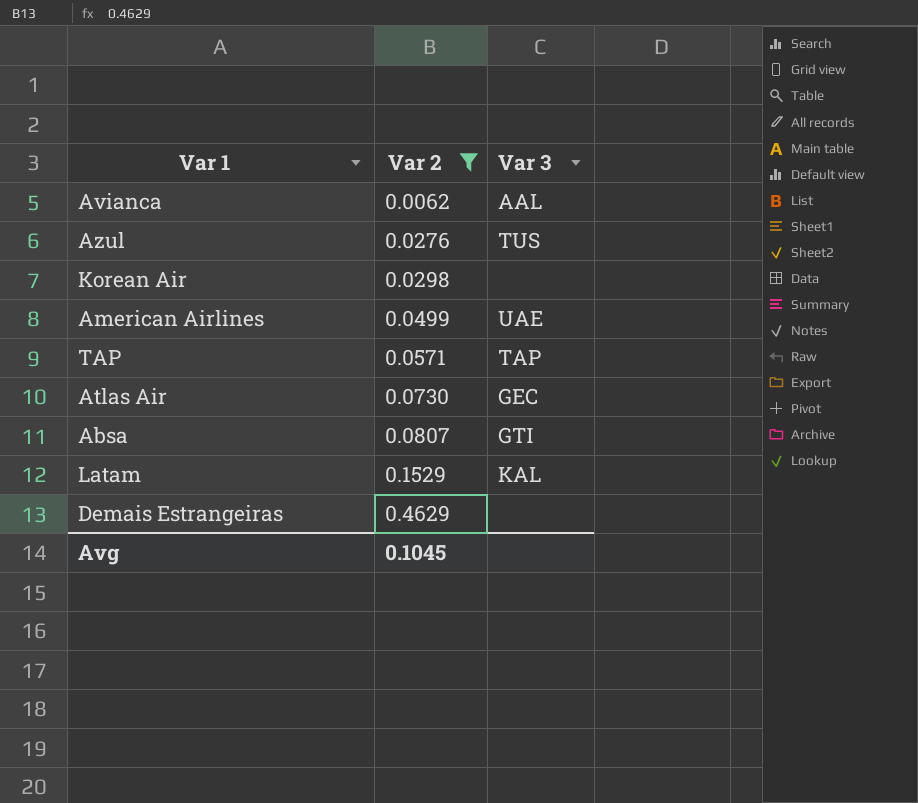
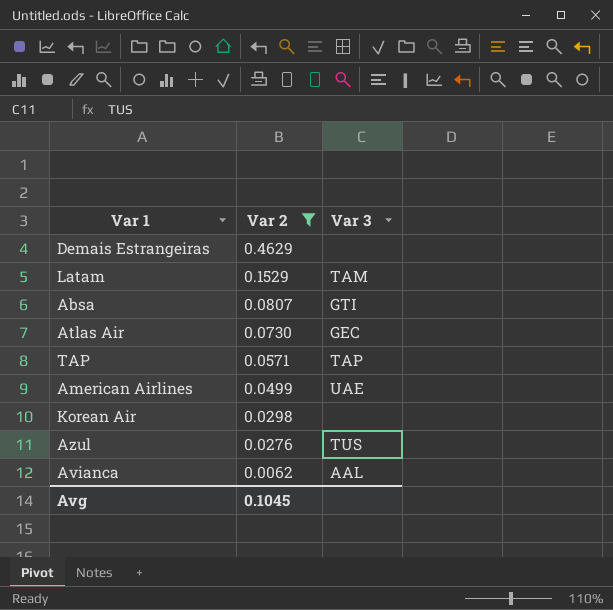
row order: Var 2 ascending -> Var 2 descending
Latam | Var 3: KAL -> TAM

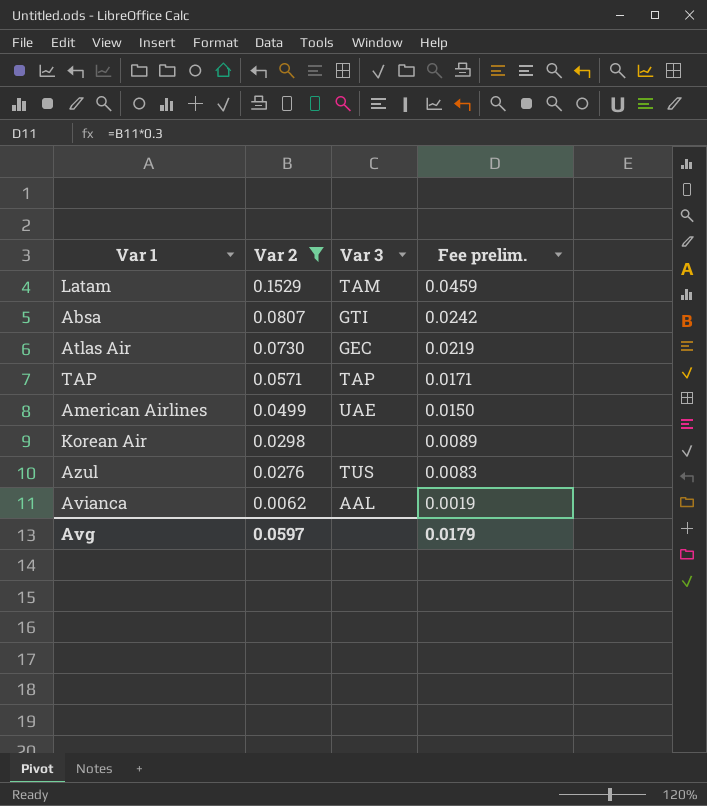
column Fee prelim. | formula: none -> [Var 2] * 0.3
row Demais Estrangeiras: 0.4629 | none -> none
Avg | Var 2: 0.1045 -> 0.0597

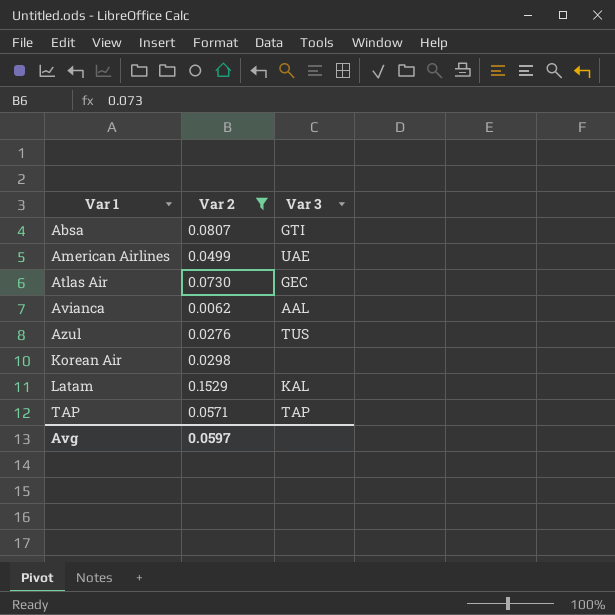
row order: Var 2 descending -> Var 1 ascending
column Fee prelim. | formula: [Var 2] * 0.3 -> none
Latam | Var 3: TAM -> KAL

